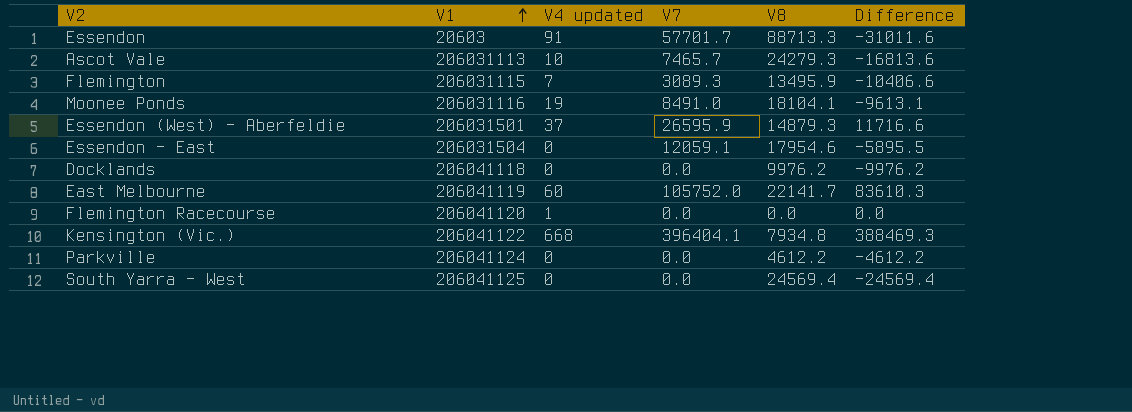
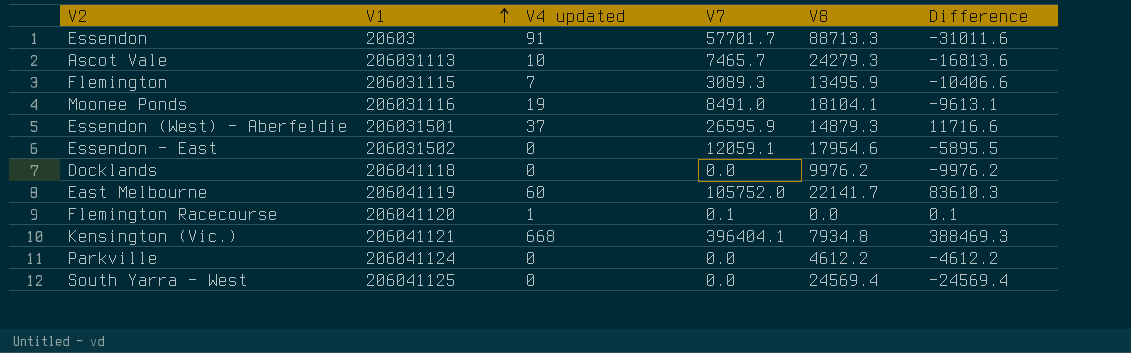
Essendon - East | V1: 206031504 -> 206031502
Flemington Racecourse | V7: 0.0 -> 0.1
Flemington Racecourse | Difference: 0.0 -> 0.1
Kensington (Vic.) | V1: 206041122 -> 206041121

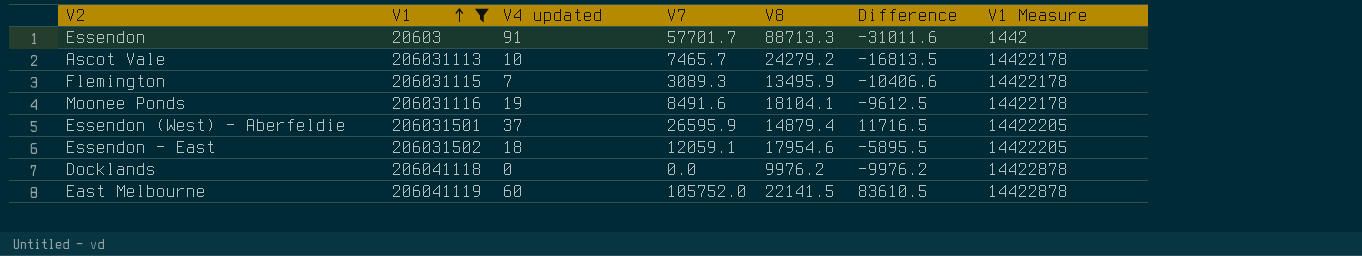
filter: none -> V1 <= 206041119
column V1 Measure | formula: none -> [V1] * 0.07
Ascot Vale | V8: 24279.3 -> 24279.2
Ascot Vale | Difference: -16813.6 -> -16813.5
Moonee Ponds | V7: 8491.0 -> 8491.6
Moonee Ponds | Difference: -9613.1 -> -9612.5
Essendon (West) - Aberfeldie | V8: 14879.3 -> 14879.4
Essendon (West) - Aberfeldie | Difference: 11716.6 -> 11716.5
Essendon - East | V4 updated: 0 -> 18
East Melbourne | V8: 22141.7 -> 22141.5
East Melbourne | Difference: 83610.3 -> 83610.5

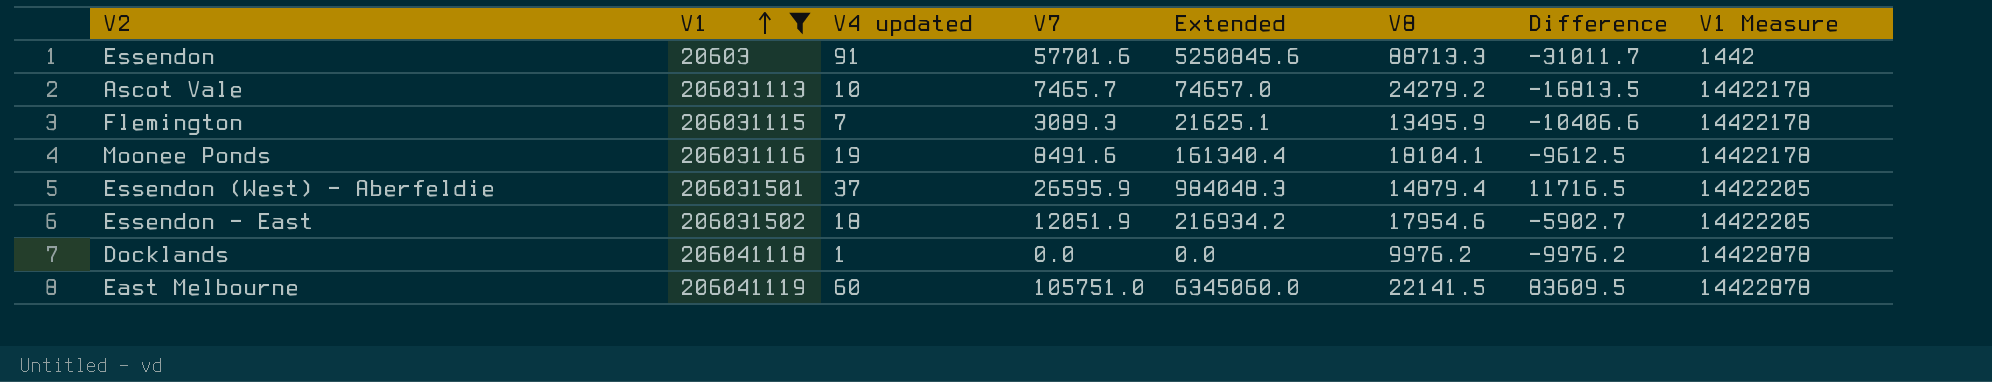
column Extended | formula: none -> [V4 updated] * [V7]
Essendon | V7: 57701.7 -> 57701.6
Essendon | Difference: -31011.6 -> -31011.7
Essendon - East | V7: 12059.1 -> 12051.9
Essendon - East | Difference: -5895.5 -> -5902.7
Docklands | V4 updated: 0 -> 1
East Melbourne | V7: 105752.0 -> 105751.0
East Melbourne | Difference: 83610.5 -> 83609.5

